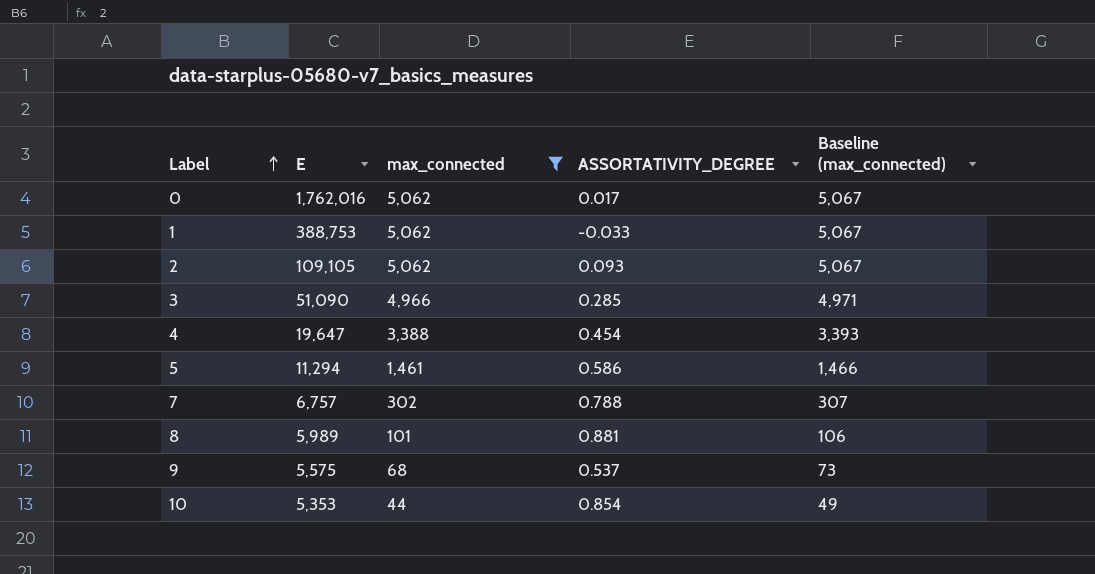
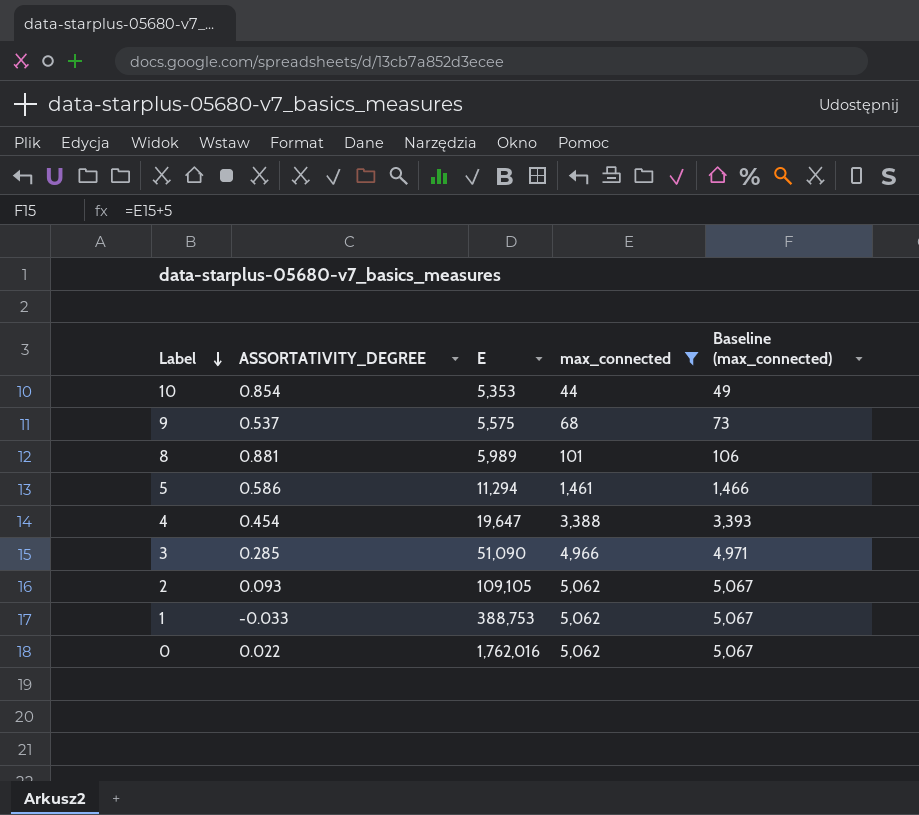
row order: Label ascending -> Label descending
column ASSORTATIVITY_DEGREE | position: 4 -> 2
row 7: 6,757 | 302 | 0.788 | 307 -> none
0 | ASSORTATIVITY_DEGREE: 0.017 -> 0.022

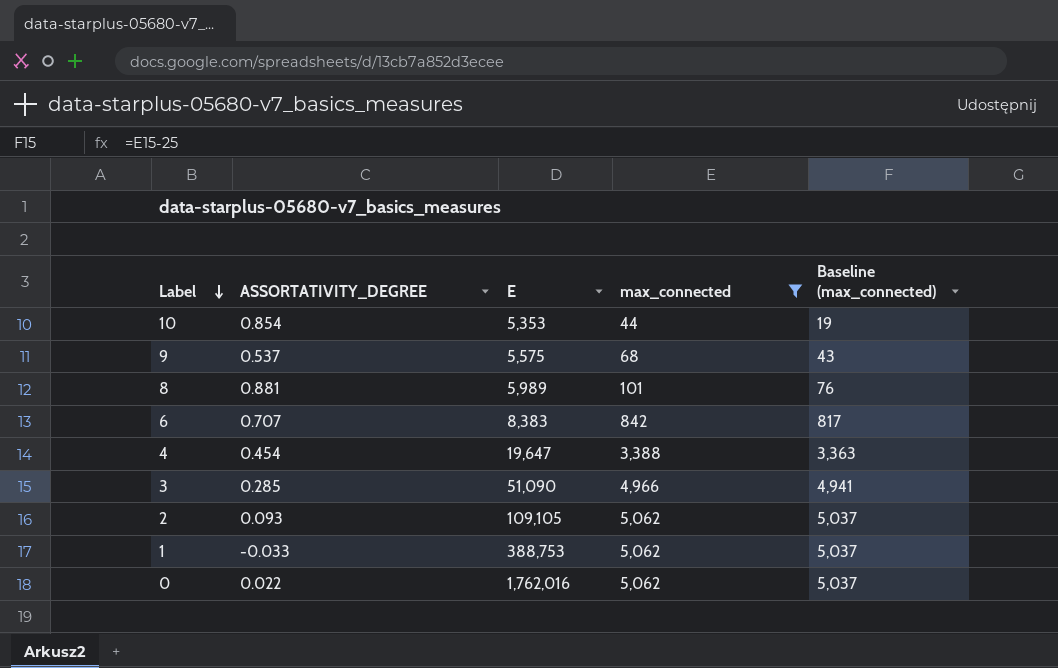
column Baseline (max_connected) | formula: [max_connected] + 5 -> [max_connected] - 25
row 5: 0.586 | 11,294 | 1,461 | 1,466 -> none
row 6: none -> 0.707 | 8,383 | 842 | 817

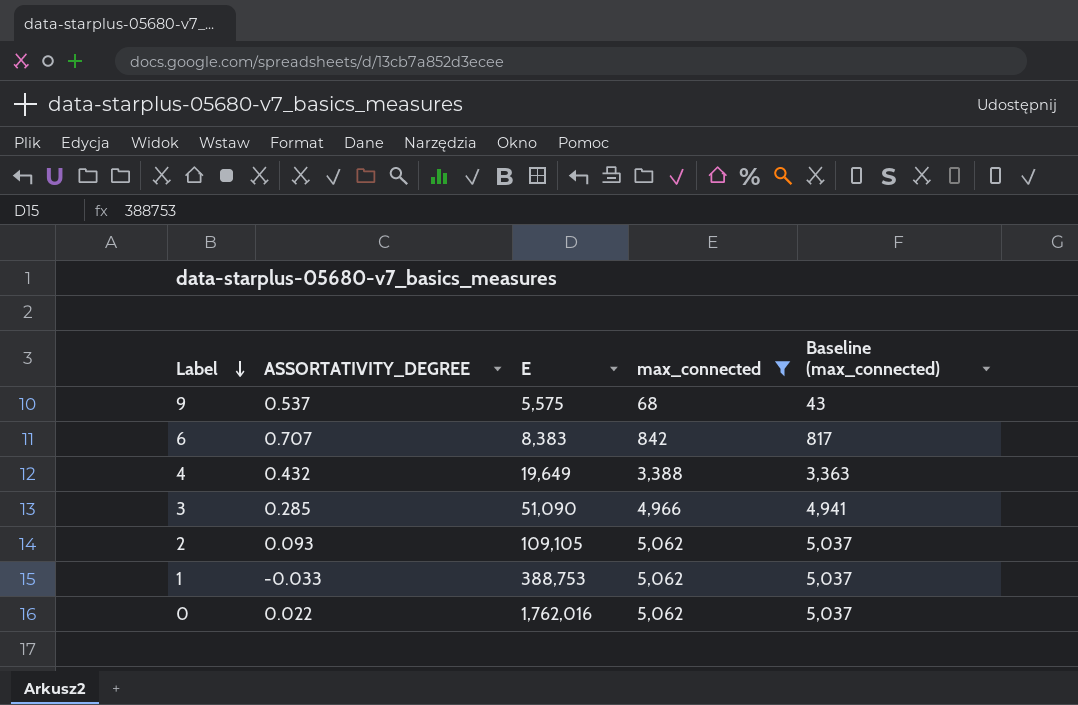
row 10: 0.854 | 5,353 | 44 | 19 -> none
row 8: 0.881 | 5,989 | 101 | 76 -> none
4 | ASSORTATIVITY_DEGREE: 0.454 -> 0.432
4 | E: 19,647 -> 19,649

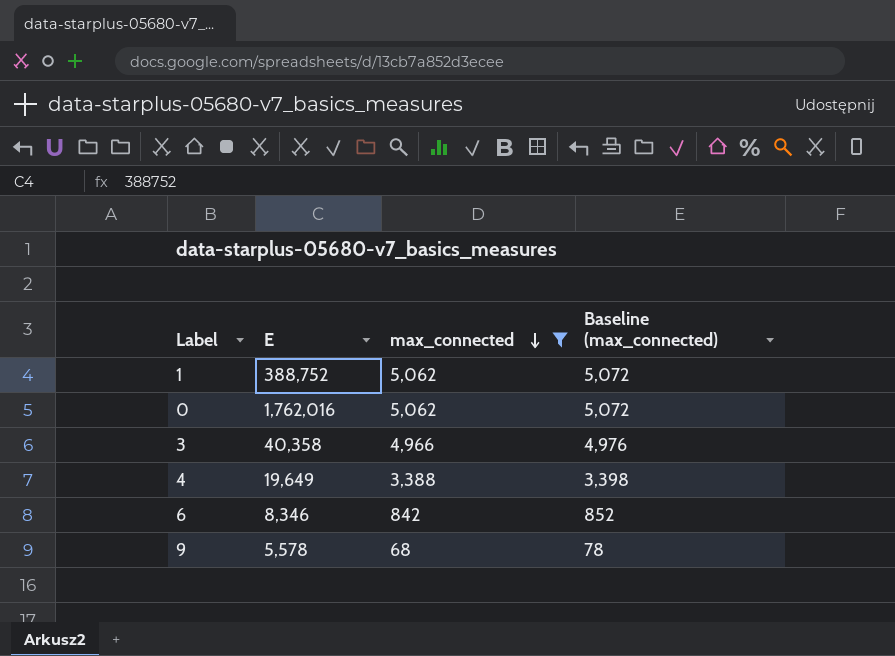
row order: Label descending -> max_connected descending
column ASSORTATIVITY_DEGREE | position: 2 -> none
column Baseline (max_connected) | formula: [max_connected] - 25 -> [max_connected] + 10
row 2: 0.093 | 109,105 | 5,062 | 5,037 -> none
1 | E: 388,753 -> 388,752
3 | E: 51,090 -> 40,358
6 | E: 8,383 -> 8,346
9 | E: 5,575 -> 5,578

